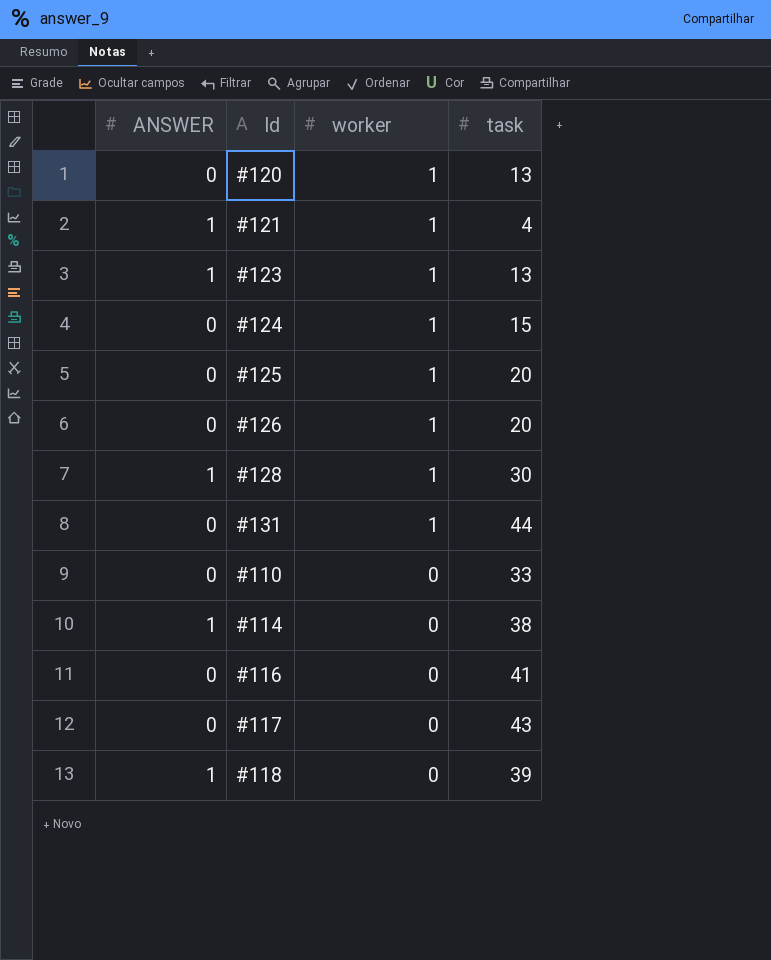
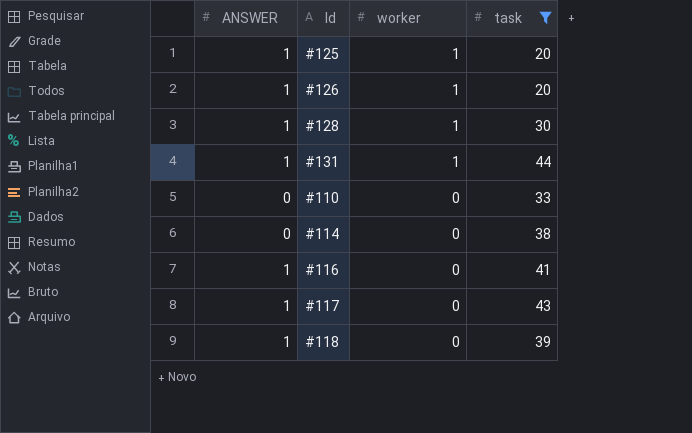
filter: none -> task >= 20
#125 | ANSWER: 0 -> 1
#126 | ANSWER: 0 -> 1
#131 | ANSWER: 0 -> 1
#114 | ANSWER: 1 -> 0
#116 | ANSWER: 0 -> 1
#117 | ANSWER: 0 -> 1

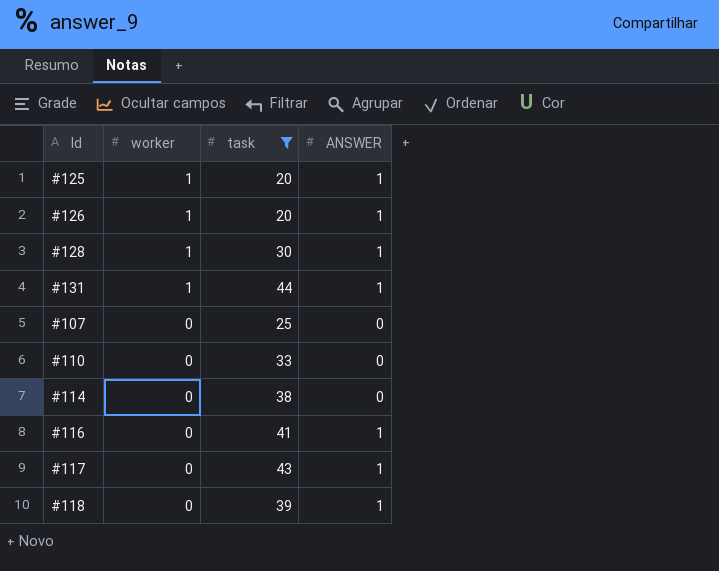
column ANSWER | position: 1 -> 4
row #107: none -> 0 | 25 | 0

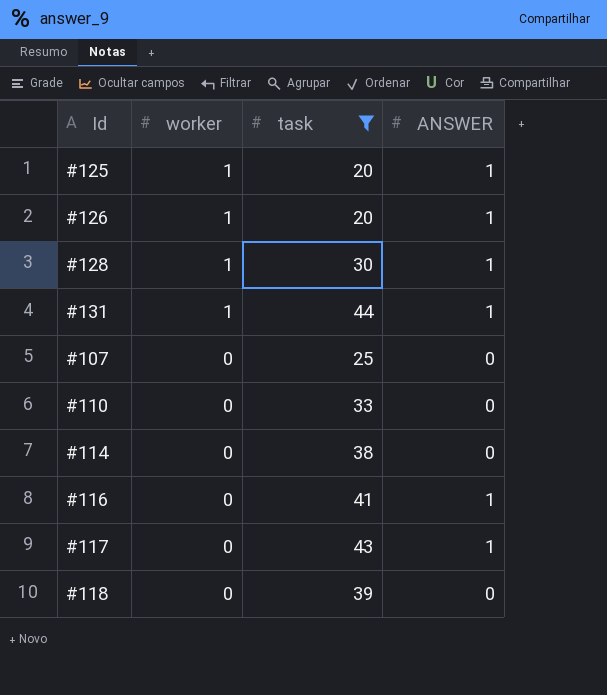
#118 | ANSWER: 1 -> 0

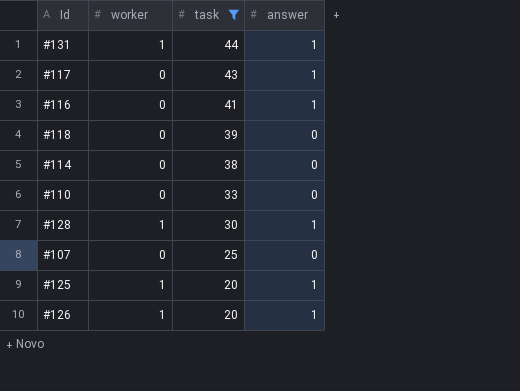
row order: worker descending -> task descending
column name: ANSWER -> answer

